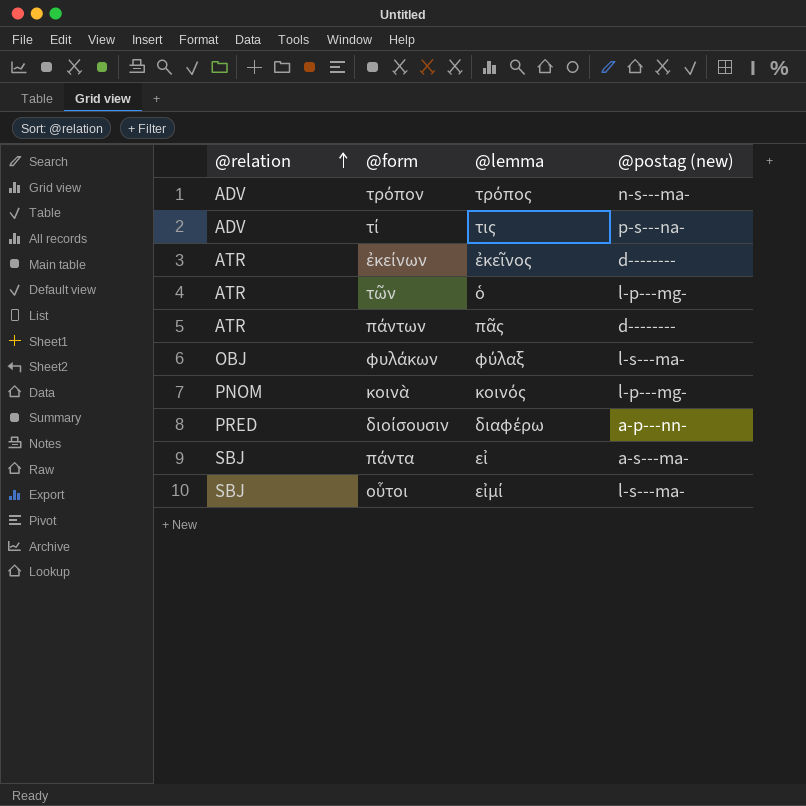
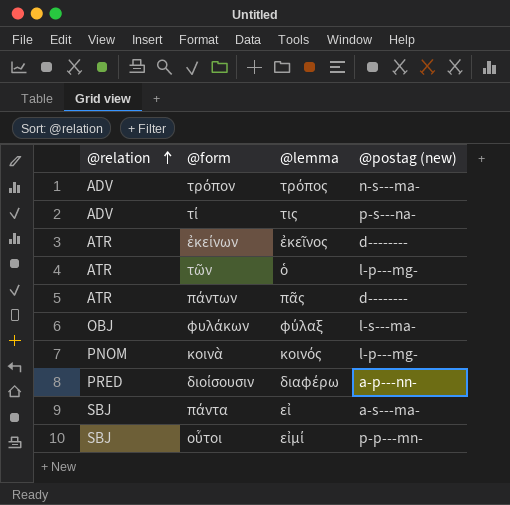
οὗτοι | @postag (new): l-s---ma- -> p-p---mn-

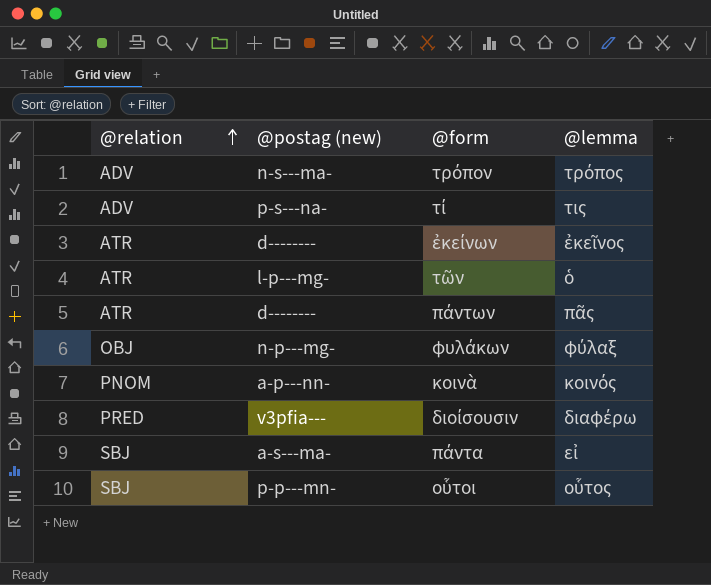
column @postag (new) | position: 4 -> 2
φυλάκων | @postag (new): l-s---ma- -> n-p---mg-
κοινὰ | @postag (new): l-p---mg- -> a-p---nn-
διοίσουσιν | @postag (new): a-p---nn- -> v3pfia---
οὗτοι | @lemma: εἰμί -> οὗτος

